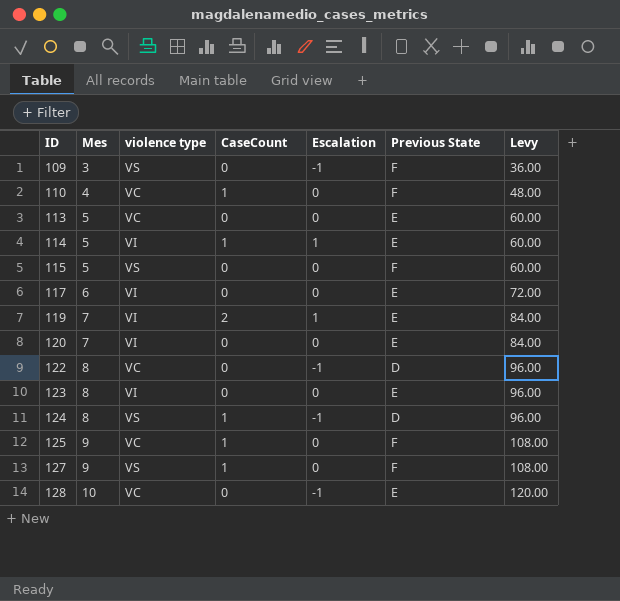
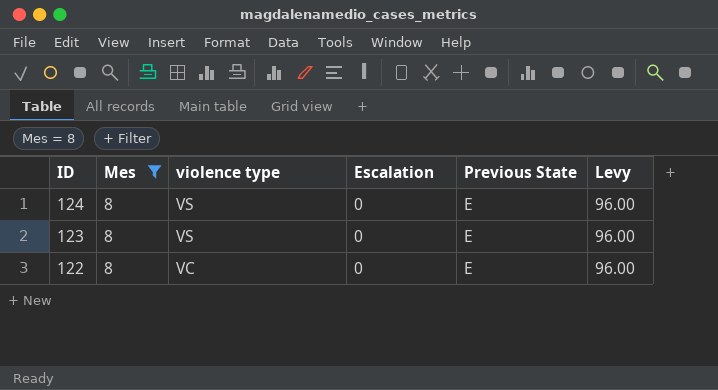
filter: none -> Mes = 8
row order: ID ascending -> ID descending
column CaseCount | position: 4 -> none
124 | Escalation: -1 -> 0
124 | Previous State: D -> E
123 | violence type: VI -> VS
122 | Escalation: -1 -> 0
122 | Previous State: D -> E

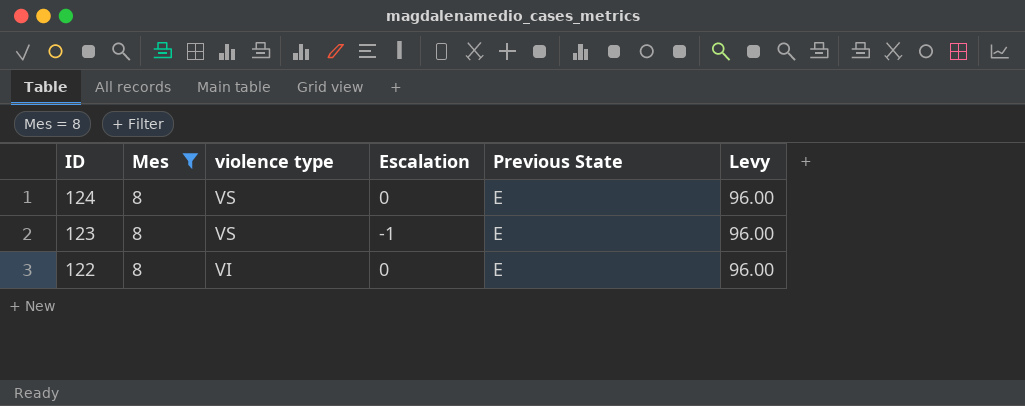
123 | Escalation: 0 -> -1
122 | violence type: VC -> VI

